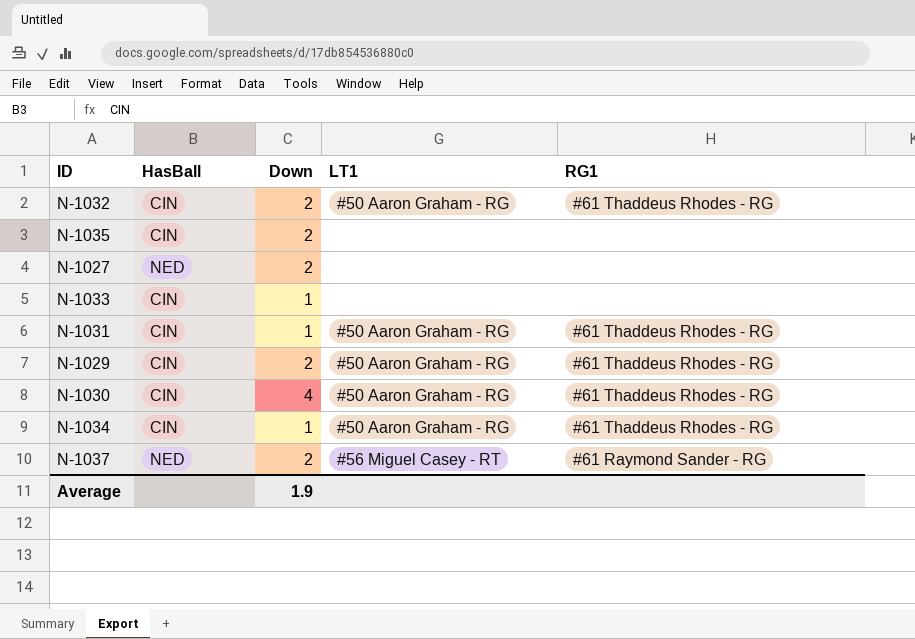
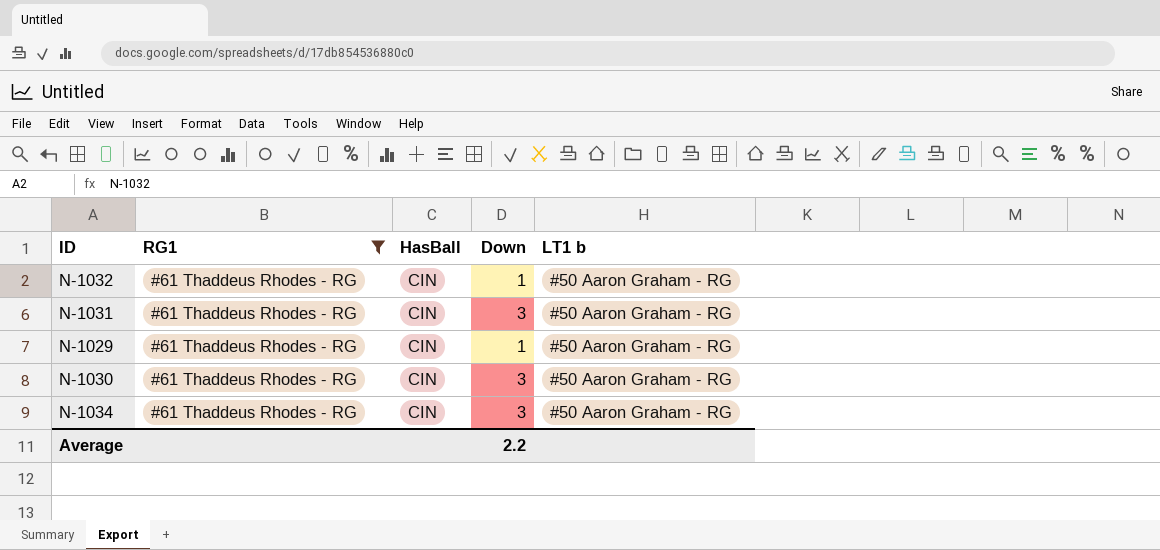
filter: none -> RG1 = #61 Thaddeus Rhodes - RG
column RG1 | position: 5 -> 2
column name: LT1 -> LT1 b
N-1032 | Down: 2 -> 1
N-1031 | Down: 1 -> 3
N-1029 | Down: 2 -> 1
N-1030 | Down: 4 -> 3
N-1034 | Down: 1 -> 3
Average | Down: 1.9 -> 2.2

